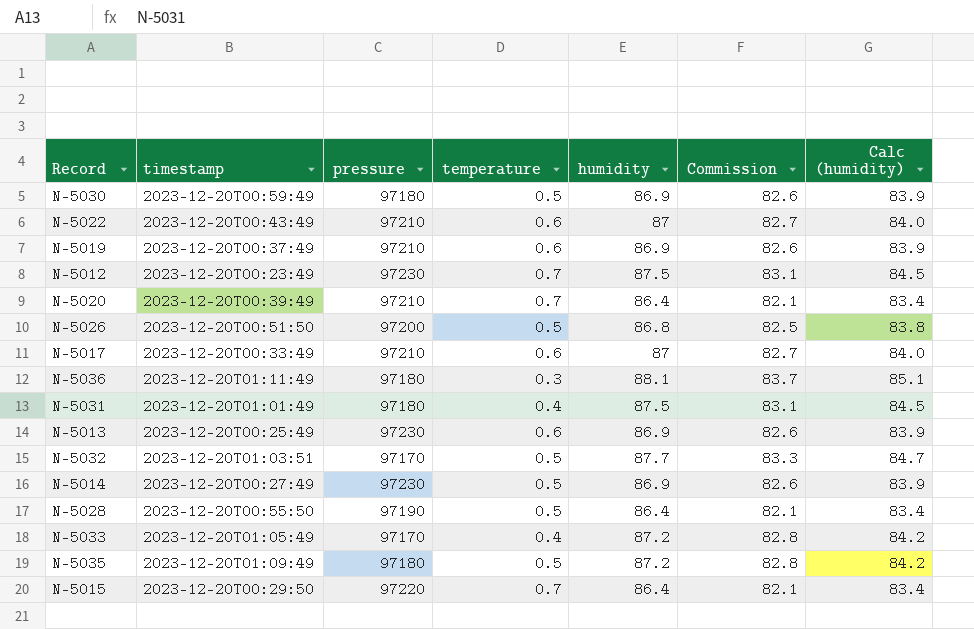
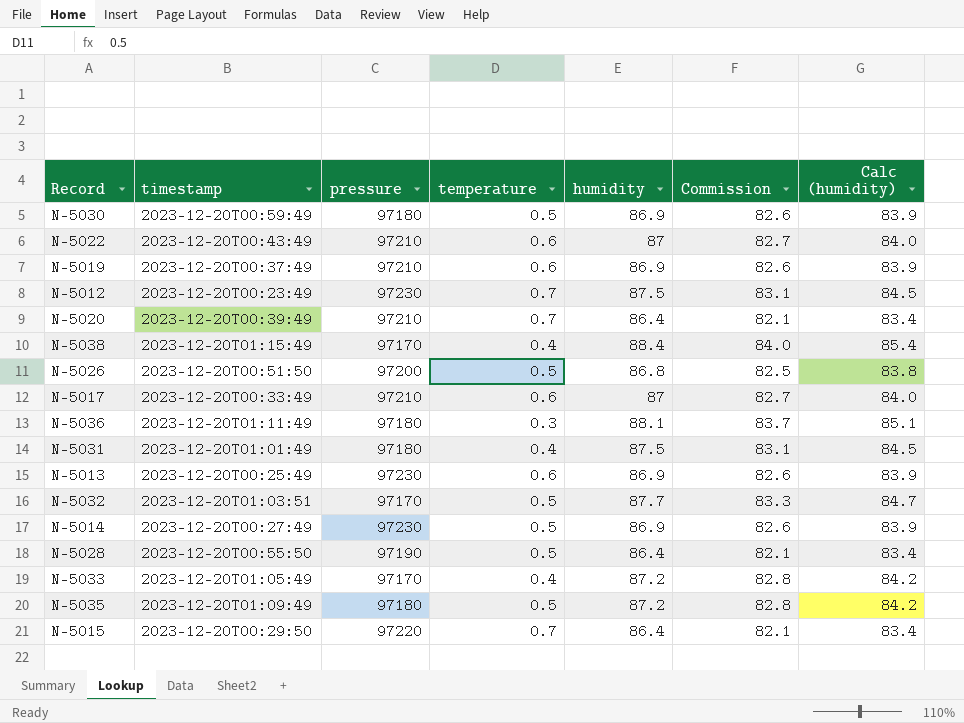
row N-5038: none -> 2023-12-20T01:15:49 | 97170 | 0.4 | 88.4 | 84.0 | 85.4

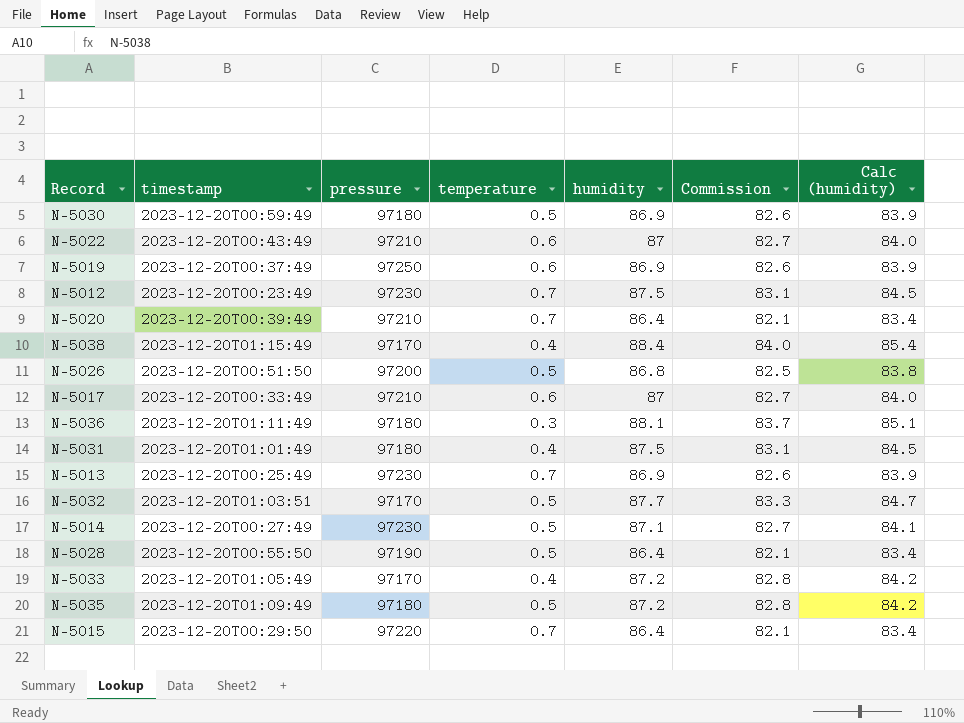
N-5019 | pressure: 97210 -> 97250
N-5013 | temperature: 0.6 -> 0.7
N-5014 | humidity: 86.9 -> 87.1
N-5014 | Commission: 82.6 -> 82.7
N-5014 | Calc (humidity): 83.9 -> 84.1

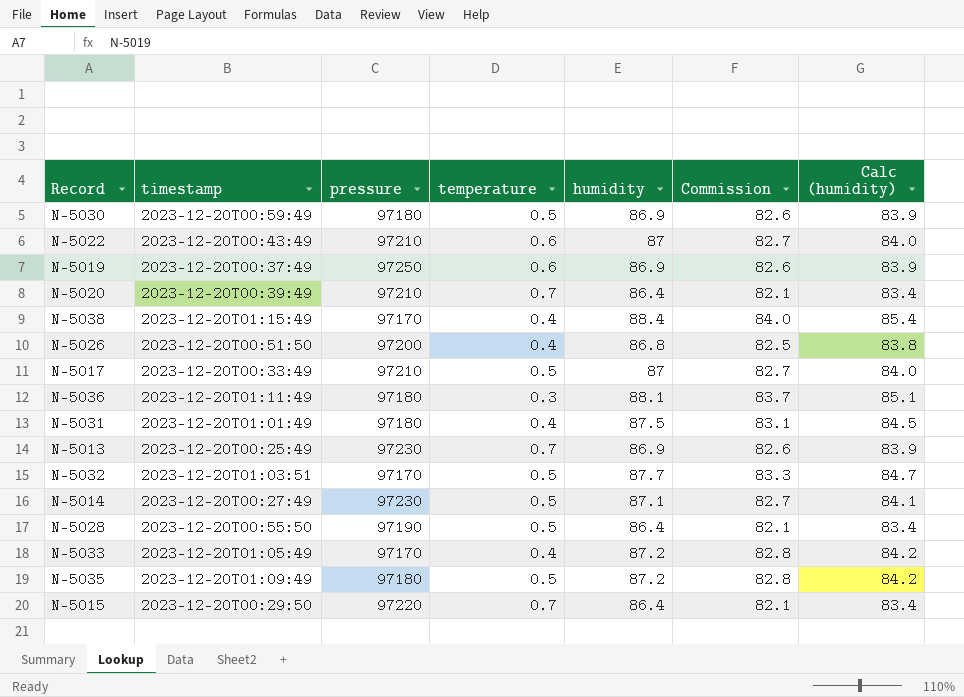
row N-5012: 2023-12-20T00:23:49 | 97230 | 0.7 | 87.5 | 83.1 | 84.5 -> none
N-5026 | temperature: 0.5 -> 0.4
N-5017 | temperature: 0.6 -> 0.5

